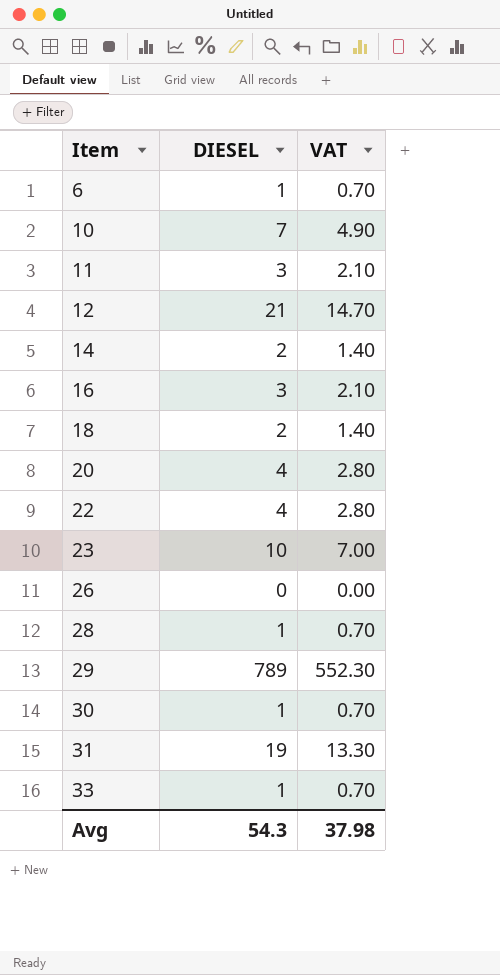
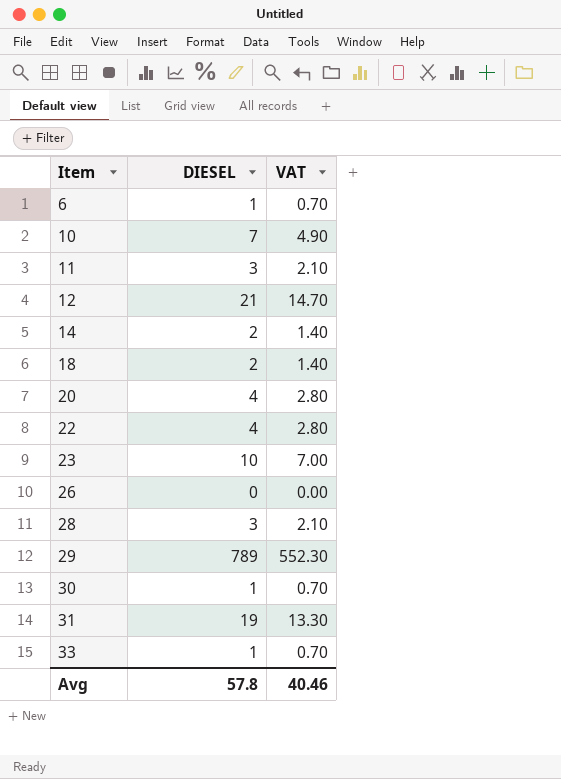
row 16: 3 | 2.10 -> none
28 | DIESEL: 1 -> 3
28 | VAT: 0.70 -> 2.10
Avg | DIESEL: 54.3 -> 57.8
Avg | VAT: 37.98 -> 40.46

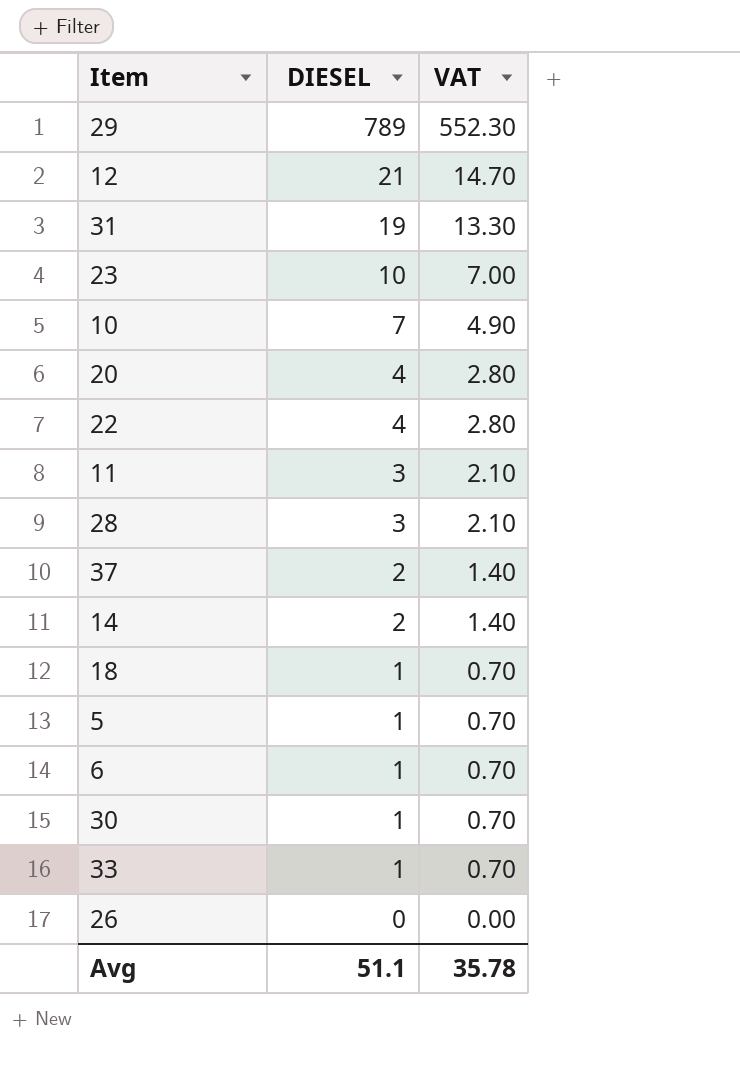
row order: Item ascending -> DIESEL descending
row 37: none -> 2 | 1.40
18 | DIESEL: 2 -> 1
18 | VAT: 1.40 -> 0.70
row 5: none -> 1 | 0.70
Avg | DIESEL: 57.8 -> 51.1
Avg | VAT: 40.46 -> 35.78

